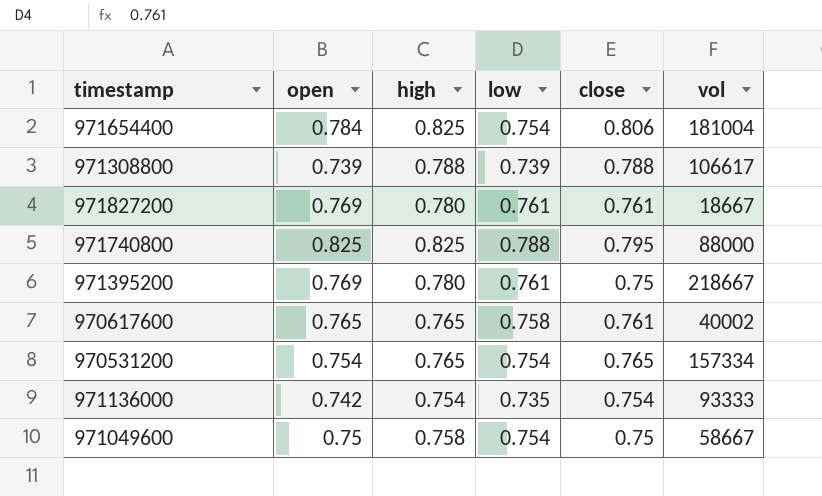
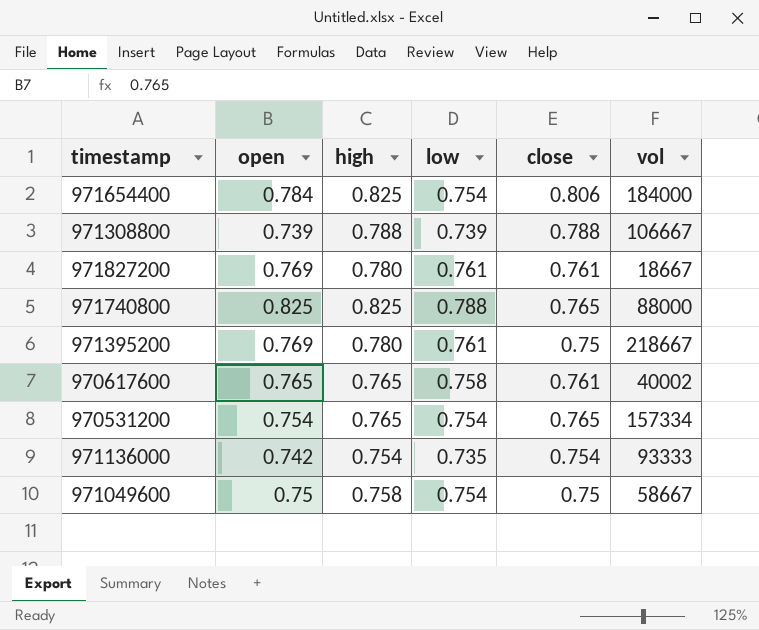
971654400 | vol: 181004 -> 184000
971308800 | vol: 106617 -> 106667
971740800 | close: 0.795 -> 0.765

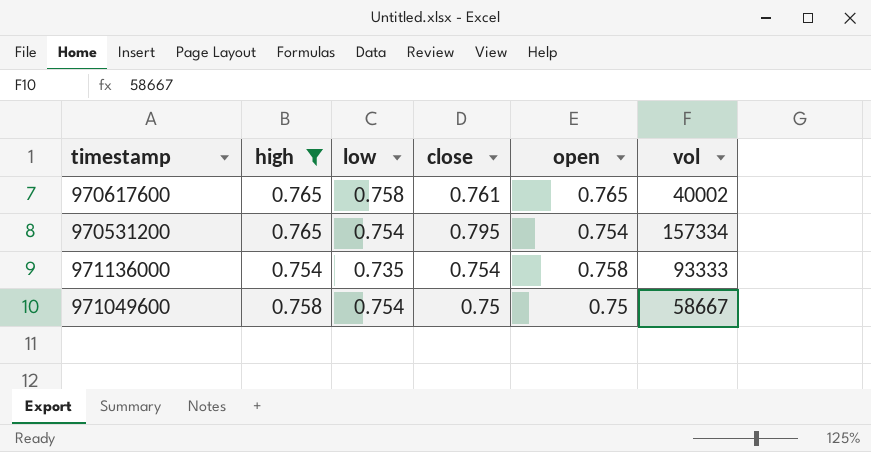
filter: none -> high <= 0.765
column open | position: 2 -> 5
970531200 | close: 0.765 -> 0.795
971136000 | open: 0.742 -> 0.758

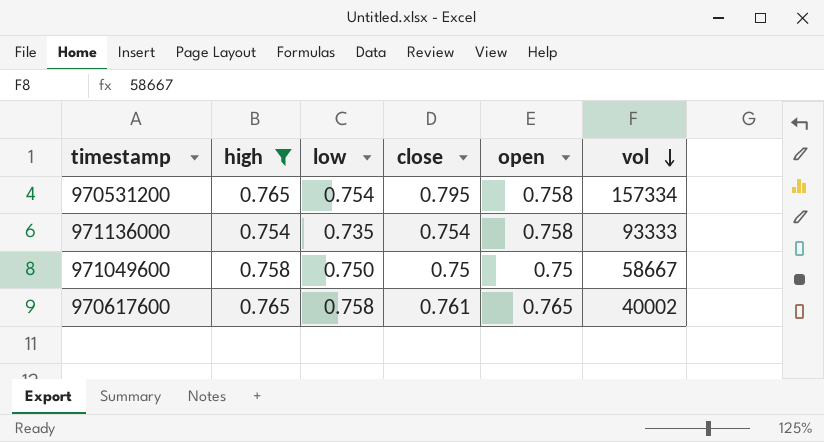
row order: none -> vol descending
970531200 | open: 0.754 -> 0.758
971049600 | low: 0.754 -> 0.750

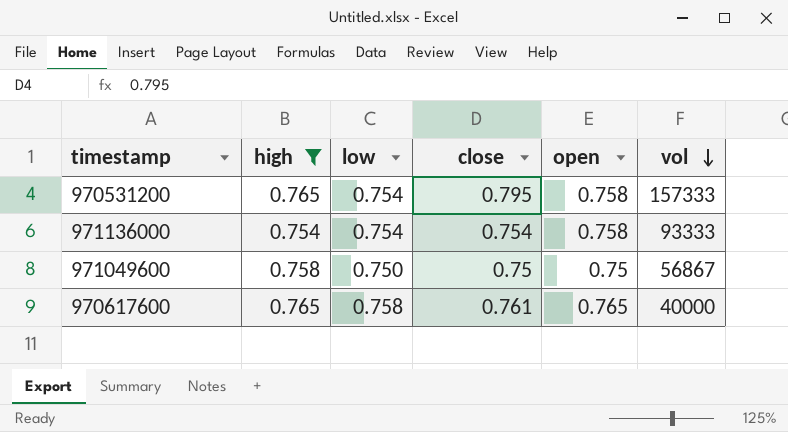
970531200 | vol: 157334 -> 157333
971136000 | low: 0.735 -> 0.754
971049600 | vol: 58667 -> 56867
970617600 | vol: 40002 -> 40000

